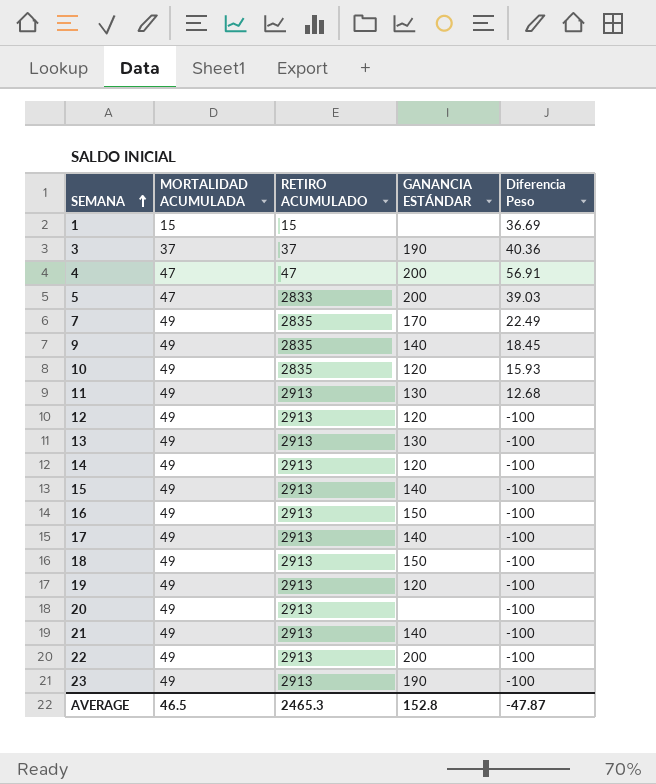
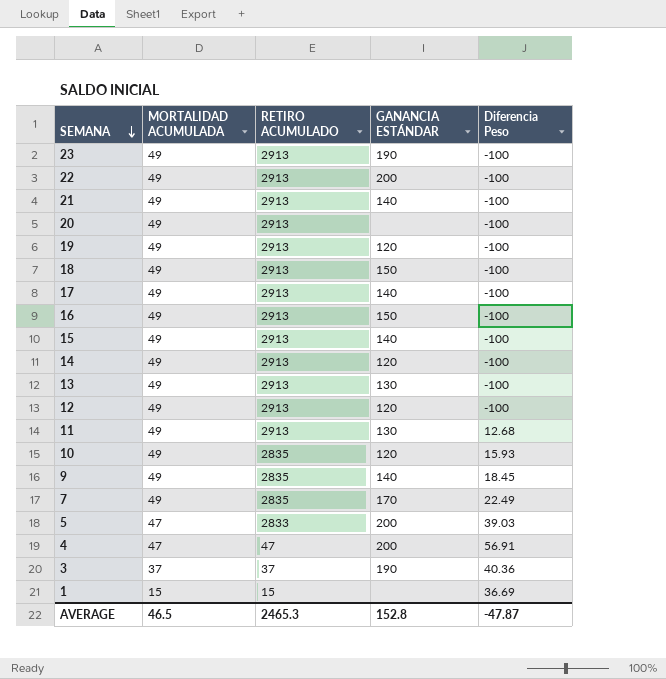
row order: SEMANA ascending -> SEMANA descending

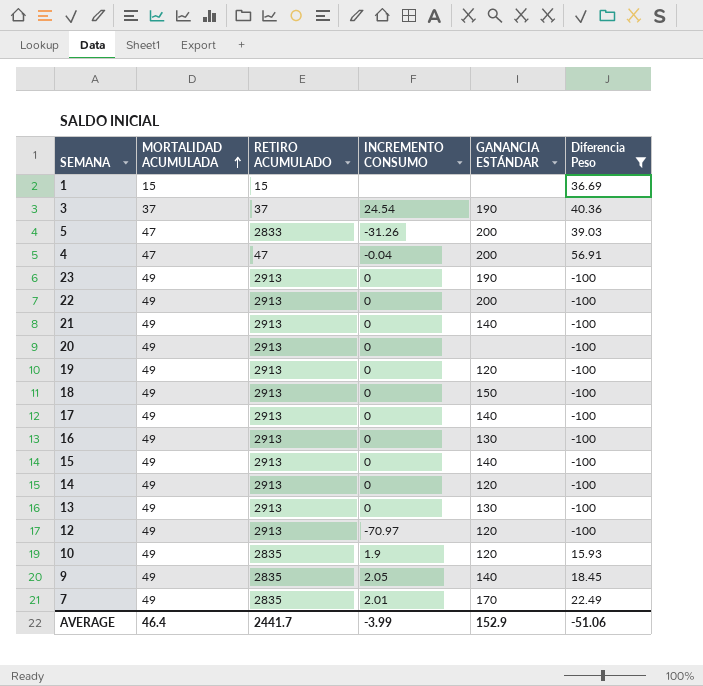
filter: none -> Diferencia Peso != 12.68
row order: SEMANA descending -> MORTALIDAD ACUMULADA ascending
column INCREMENTO CONSUMO | position: none -> 4
16 | GANANCIA ESTÁNDAR: 150 -> 130
AVERAGE | MORTALIDAD ACUMULADA: 46.5 -> 46.4
AVERAGE | RETIRO ACUMULADO: 2465.3 -> 2441.7
AVERAGE | GANANCIA ESTÁNDAR: 152.8 -> 152.9
AVERAGE | Diferencia Peso: -47.87 -> -51.06

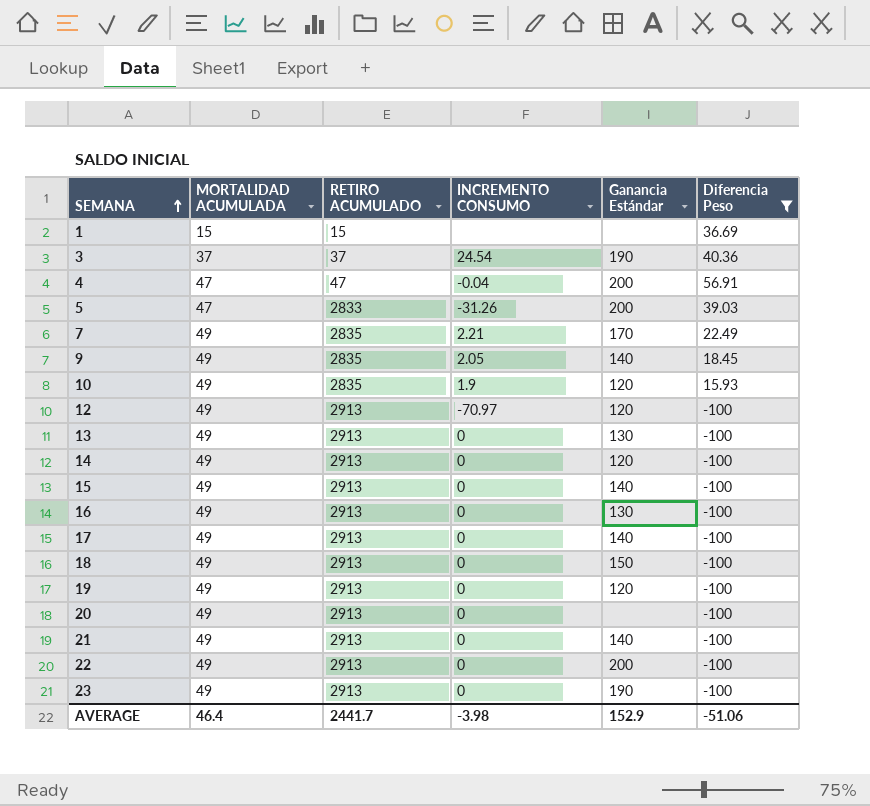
row order: MORTALIDAD ACUMULADA ascending -> SEMANA ascending
column name: GANANCIA ESTÁNDAR -> Ganancia Estándar
7 | INCREMENTO CONSUMO: 2.01 -> 2.21
AVERAGE | INCREMENTO CONSUMO: -3.99 -> -3.98

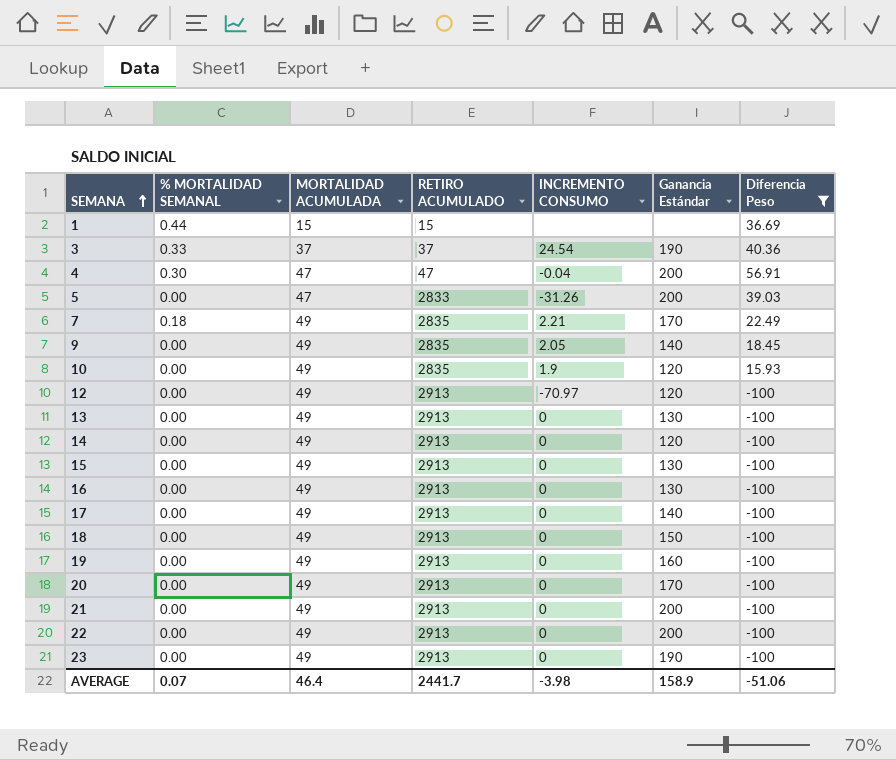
column % MORTALIDAD SEMANAL | position: none -> 2
15 | Ganancia Estándar: 140 -> 130
19 | Ganancia Estándar: 120 -> 160
20 | Ganancia Estándar: none -> 170
21 | Ganancia Estándar: 140 -> 200
AVERAGE | Ganancia Estándar: 152.9 -> 158.9

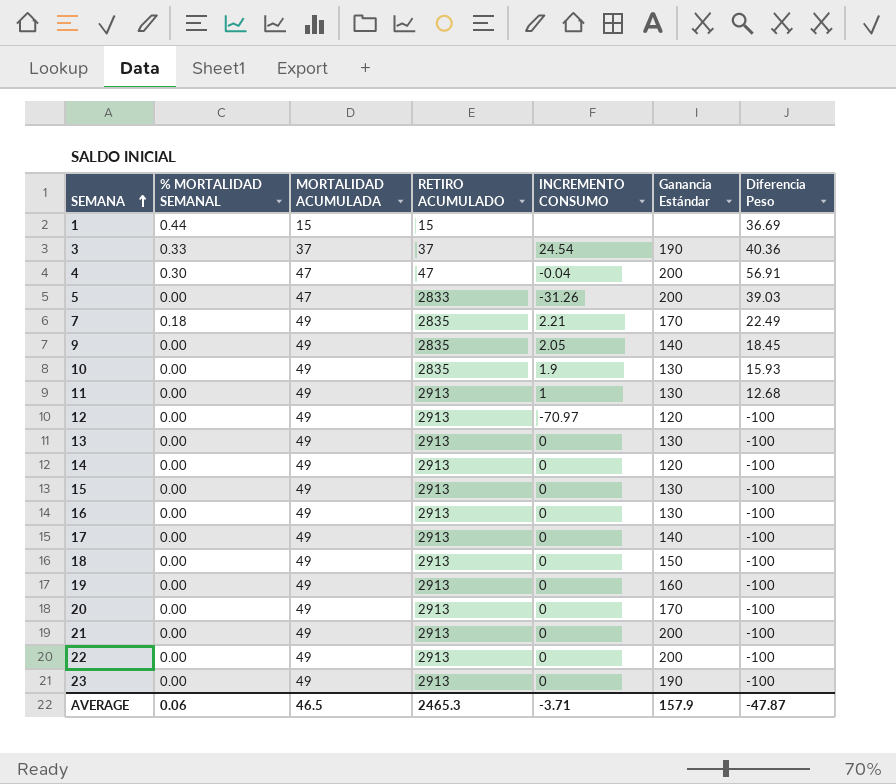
filter: Diferencia Peso != 12.68 -> none
10 | Ganancia Estándar: 120 -> 130
AVERAGE | % MORTALIDAD SEMANAL: 0.07 -> 0.06
AVERAGE | MORTALIDAD ACUMULADA: 46.4 -> 46.5
AVERAGE | RETIRO ACUMULADO: 2441.7 -> 2465.3
AVERAGE | INCREMENTO CONSUMO: -3.98 -> -3.71
AVERAGE | Ganancia Estándar: 158.9 -> 157.9
AVERAGE | Diferencia Peso: -51.06 -> -47.87

